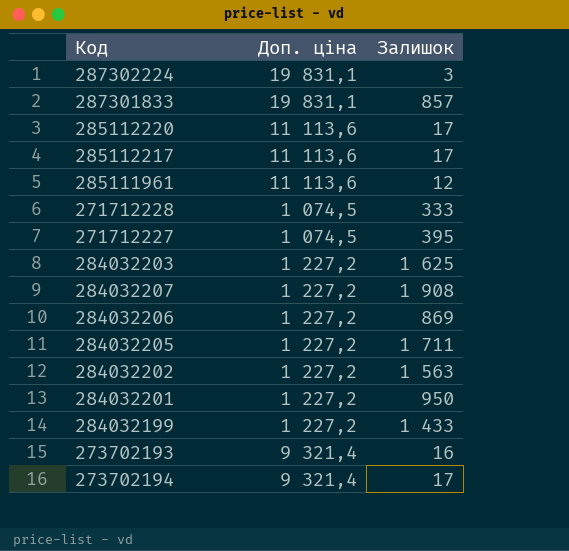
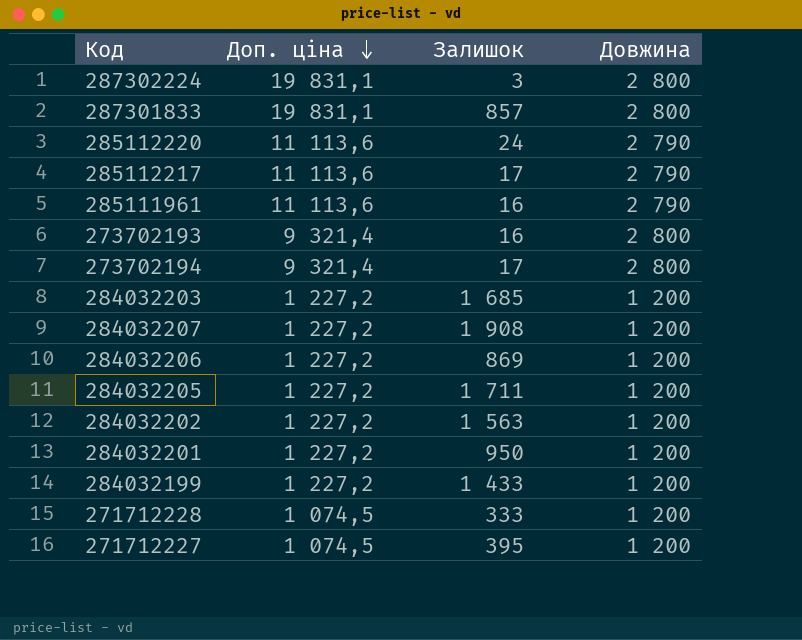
row order: none -> Доп. ціна descending
column Довжина | position: none -> 4
285112220 | Залишок: 17 -> 24
285111961 | Залишок: 12 -> 16
284032203 | Залишок: 1 625 -> 1 685

